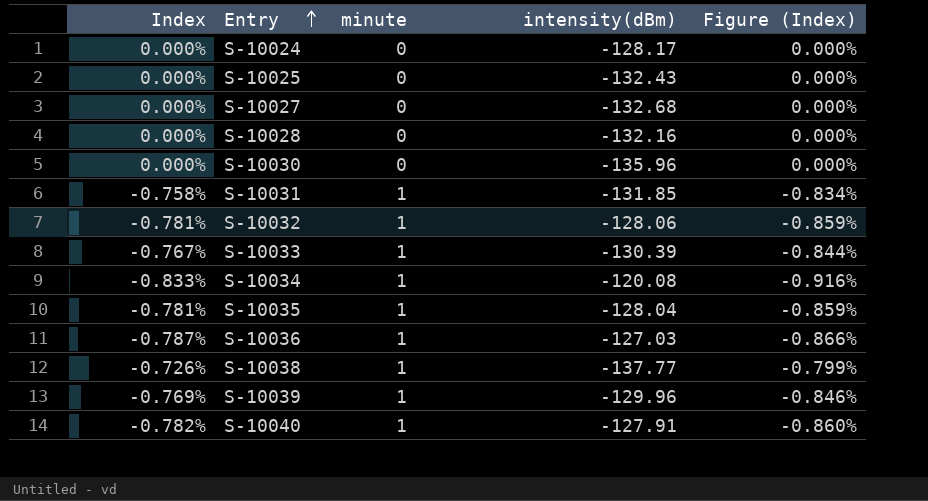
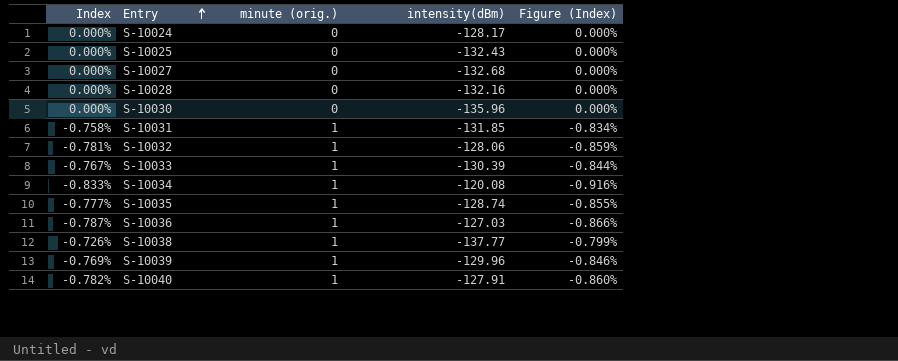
column name: minute -> minute (orig.)
S-10035 | Index: -0.781% -> -0.777%
S-10035 | intensity(dBm): -128.04 -> -128.74
S-10035 | Figure (Index): -0.859% -> -0.855%

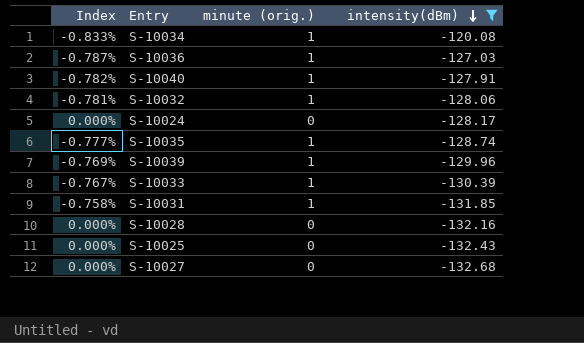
filter: none -> intensity(dBm) >= -132.68
row order: Entry ascending -> intensity(dBm) descending
column Figure (Index) | formula: [Index] * 1.1 -> none

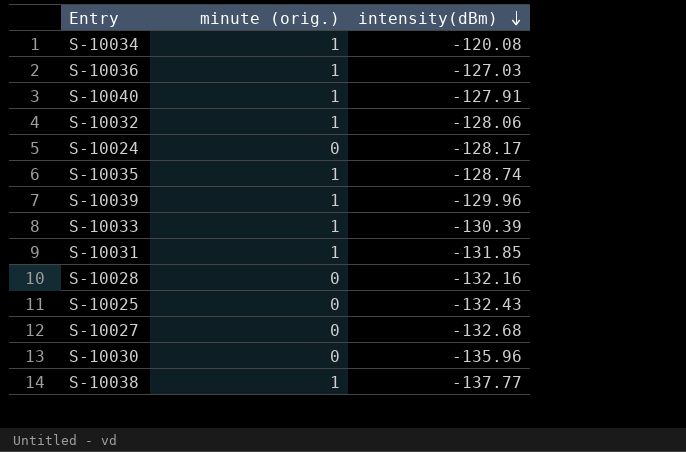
filter: intensity(dBm) >= -132.68 -> none
column Index | formula: [minute (orig.)] / [intensity(dBm)] -> none

